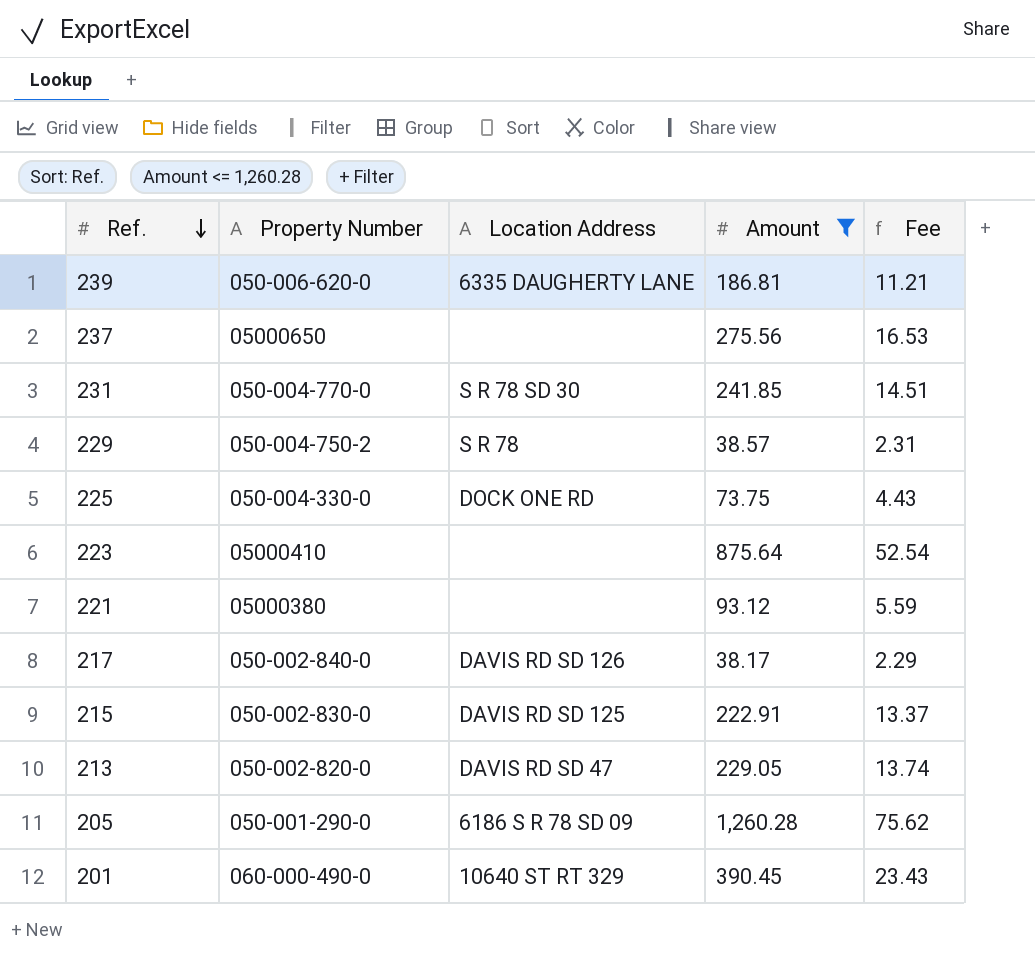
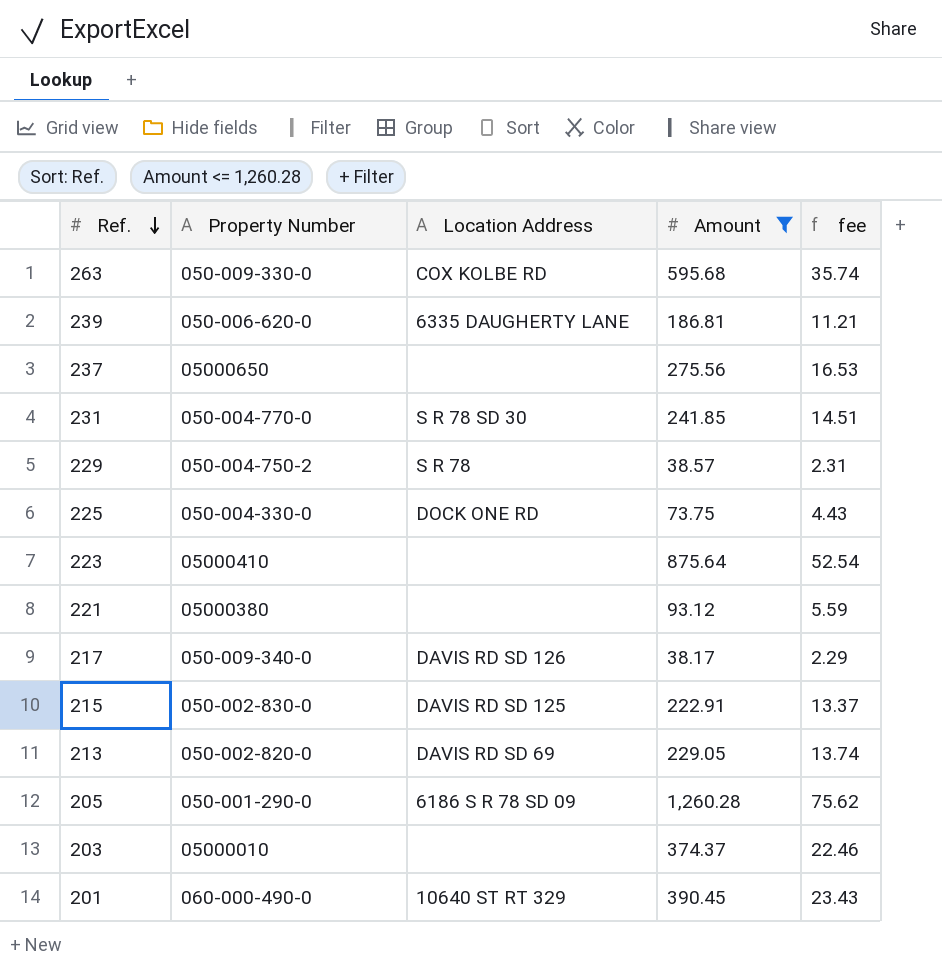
column name: Fee -> fee
row 263: none -> 050-009-330-0 | COX KOLBE RD | 595.68 | 35.74
217 | Property Number: 050-002-840-0 -> 050-009-340-0
213 | Location Address: DAVIS RD SD 47 -> DAVIS RD SD 69
row 203: none -> 05000010 | none | 374.37 | 22.46

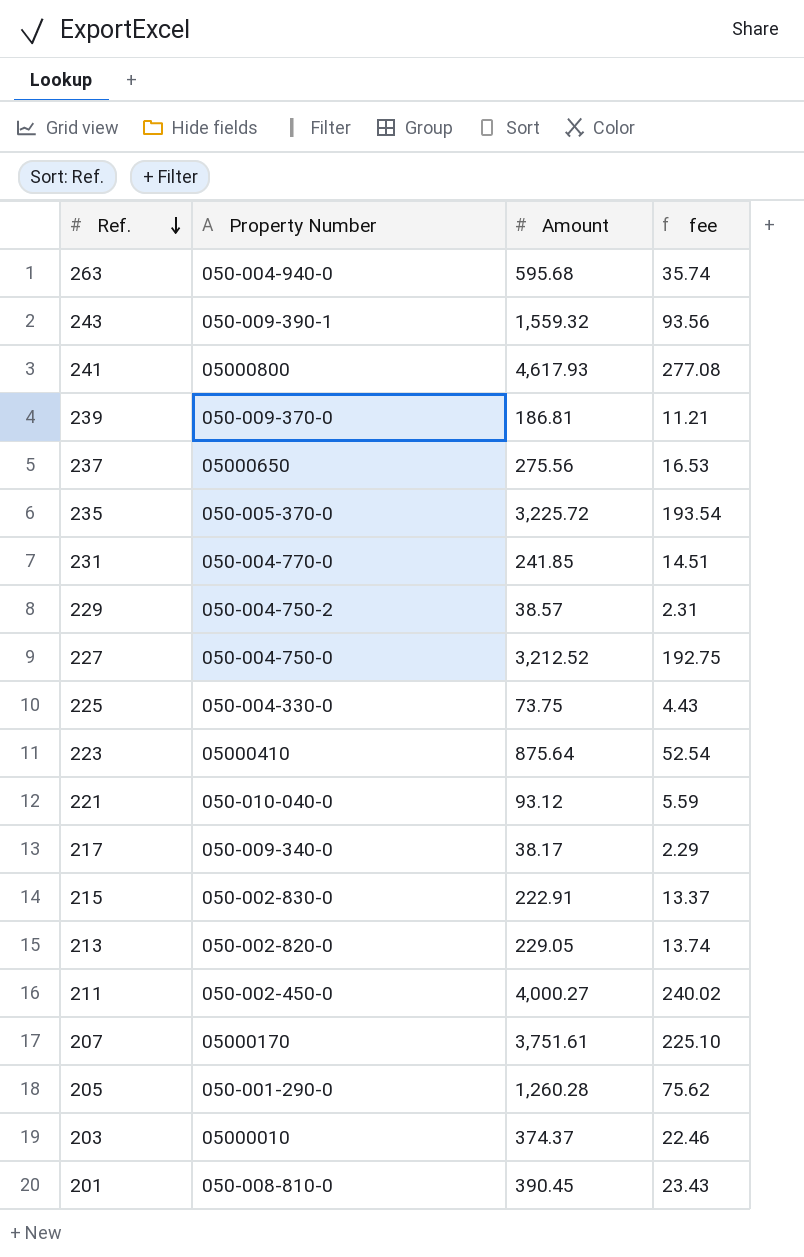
filter: Amount <= 1,260.28 -> none
column Location Address | position: 3 -> none
263 | Property Number: 050-009-330-0 -> 050-004-940-0
239 | Property Number: 050-006-620-0 -> 050-009-370-0
221 | Property Number: 05000380 -> 050-010-040-0
201 | Property Number: 060-000-490-0 -> 050-008-810-0

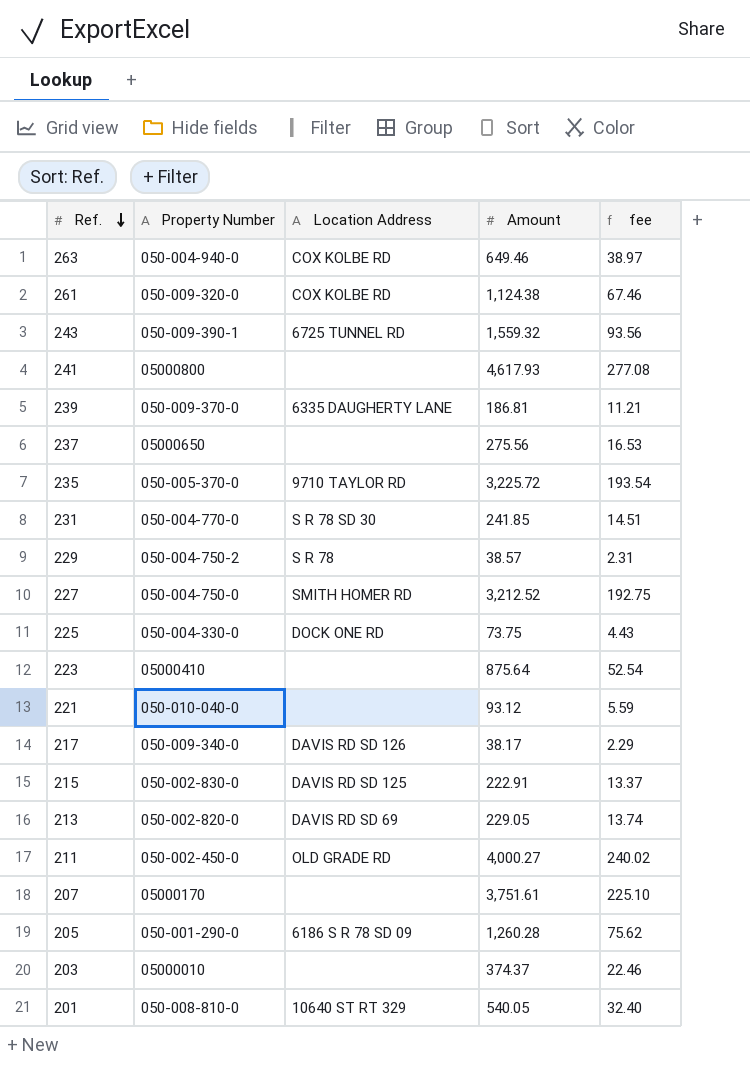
column Location Address | position: none -> 3
263 | Amount: 595.68 -> 649.46
263 | fee: 35.74 -> 38.97
row 261: none -> 050-009-320-0 | COX KOLBE RD | 1,124.38 | 67.46
201 | Amount: 390.45 -> 540.05
201 | fee: 23.43 -> 32.40

